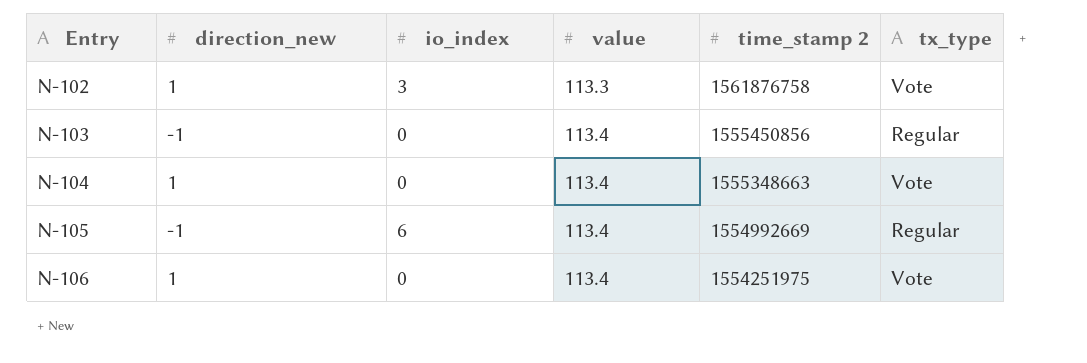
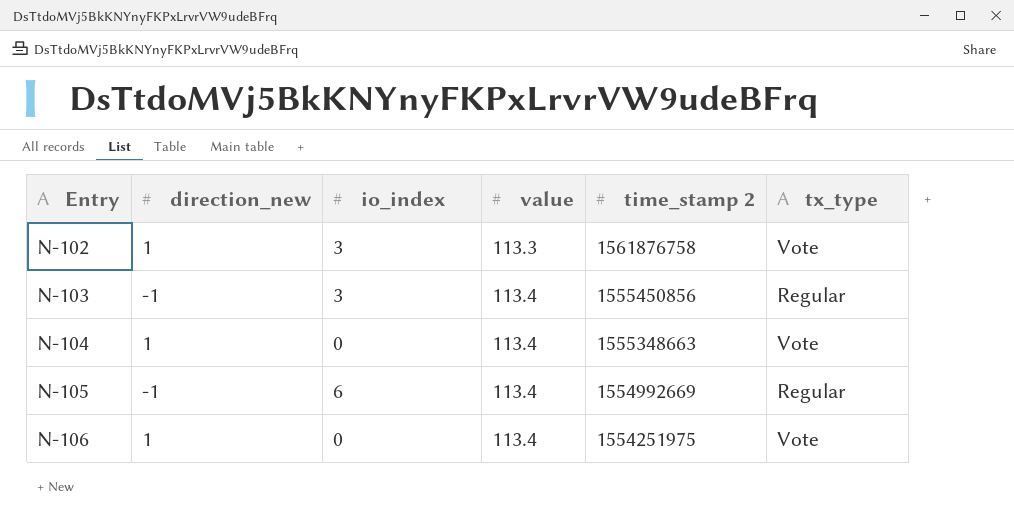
N-103 | io_index: 0 -> 3

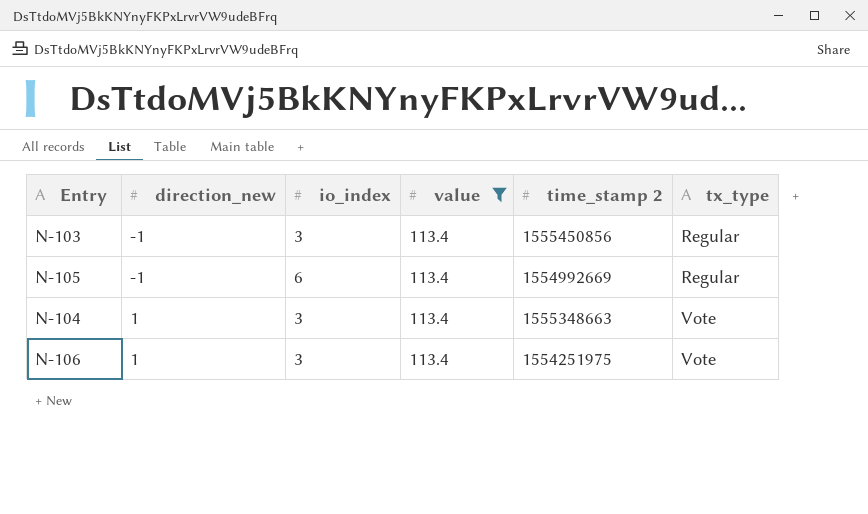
filter: none -> value = 113.4
row order: Entry ascending -> direction_new ascending
N-104 | io_index: 0 -> 3
N-106 | io_index: 0 -> 3

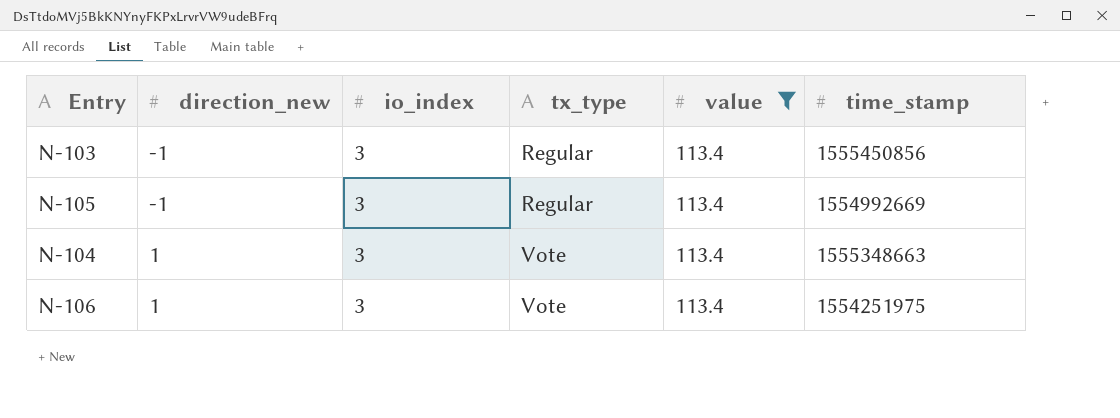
column tx_type | position: 6 -> 4
column name: time_stamp 2 -> time_stamp
N-105 | io_index: 6 -> 3

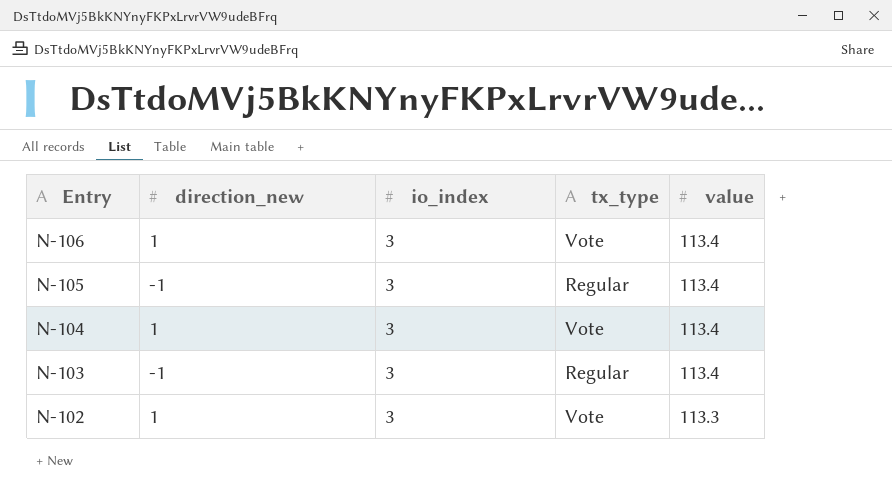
filter: value = 113.4 -> none
row order: direction_new ascending -> Entry descending
column time_stamp | position: 6 -> none

